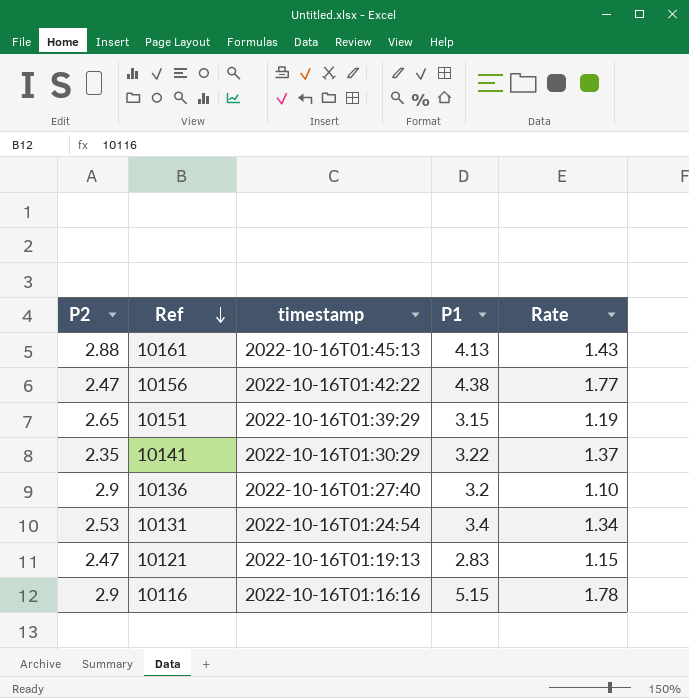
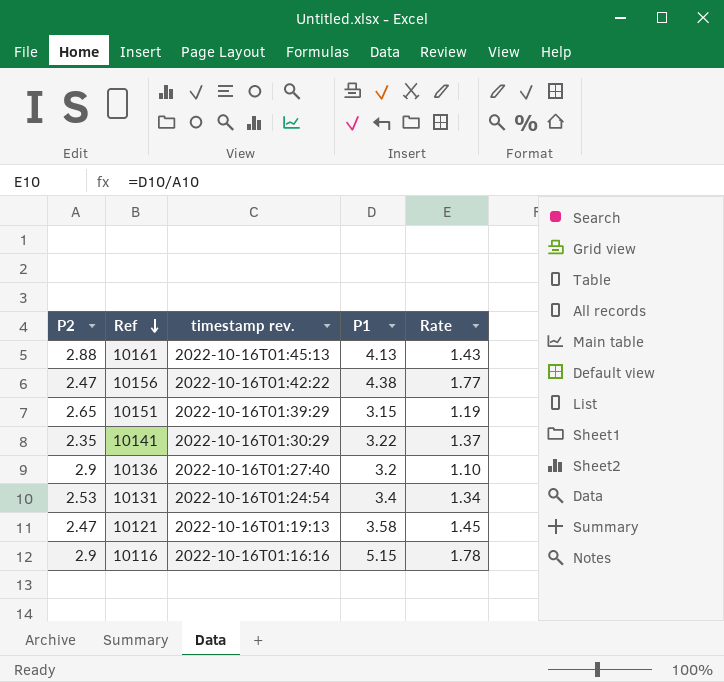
column name: timestamp -> timestamp rev.
10121 | P1: 2.83 -> 3.58
10121 | Rate: 1.15 -> 1.45

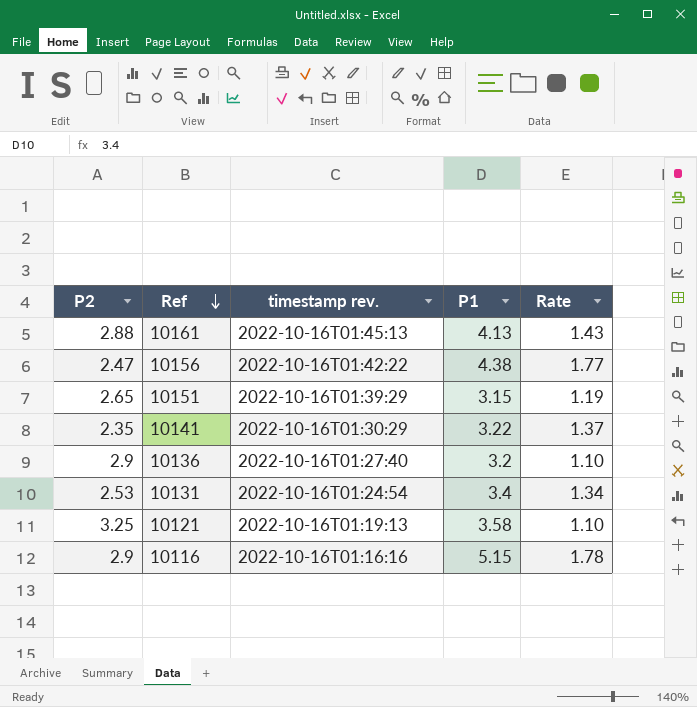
10121 | P2: 2.47 -> 3.25
10121 | Rate: 1.45 -> 1.10

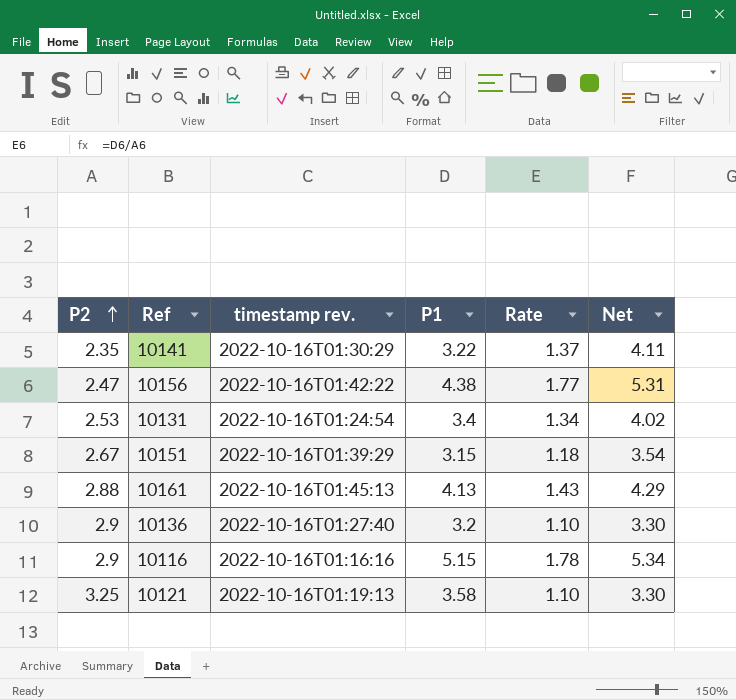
row order: Ref descending -> P2 ascending
column Net | formula: none -> [Rate] * 3
10151 | P2: 2.65 -> 2.67
10151 | Rate: 1.19 -> 1.18

